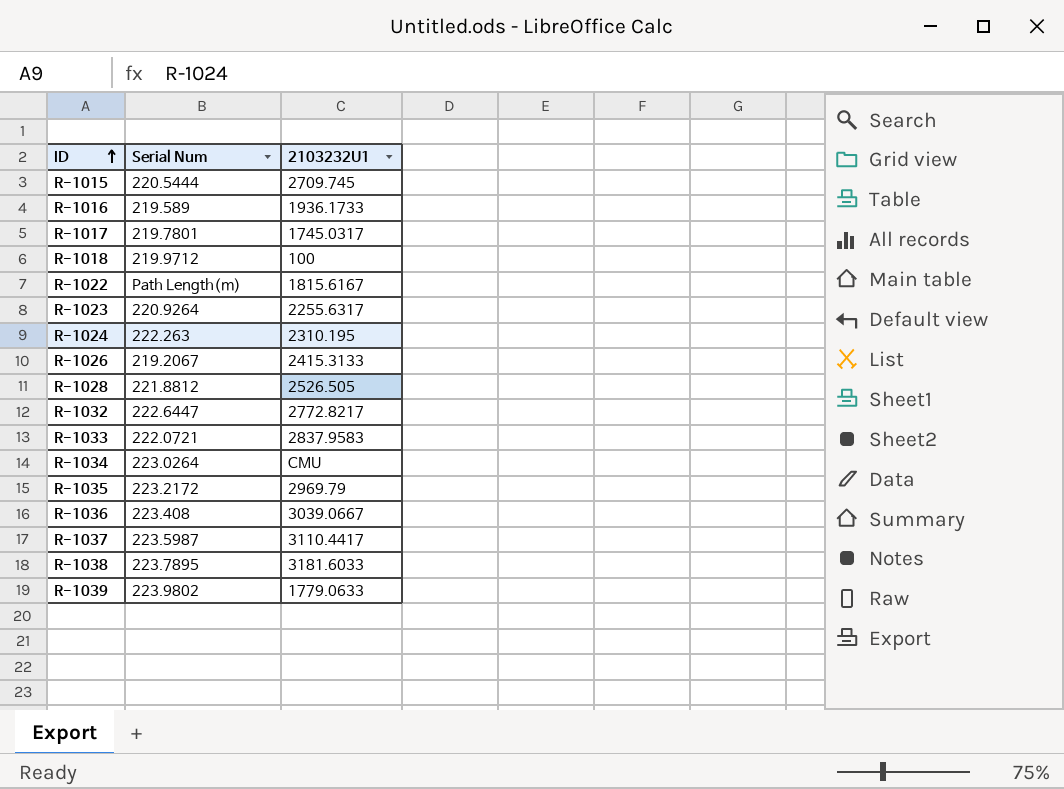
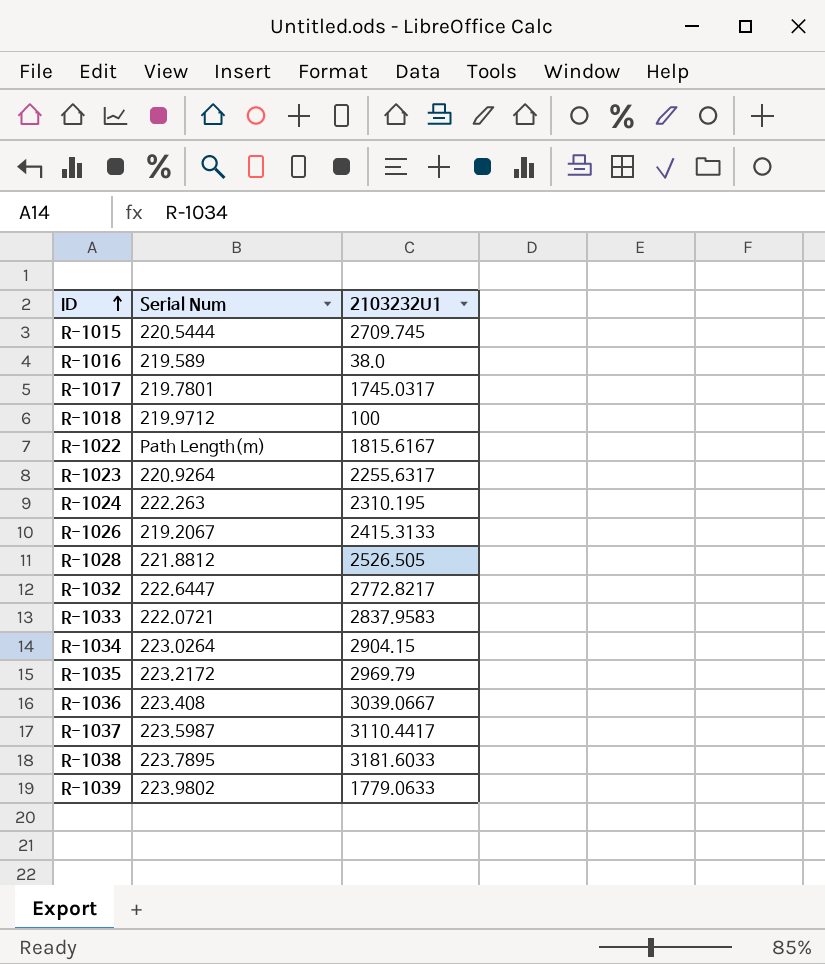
R-1016 | 2103232U1: 1936.1733 -> 38.0
R-1034 | 2103232U1: CMU -> 2904.15

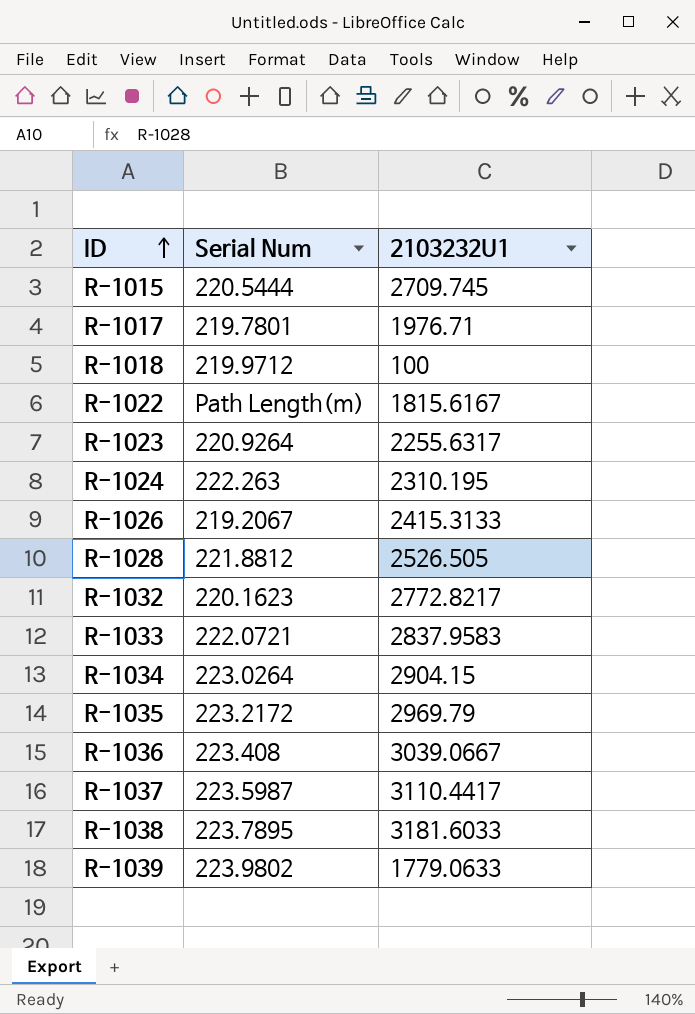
row R-1016: 219.589 | 38.0 -> none
R-1017 | 2103232U1: 1745.0317 -> 1976.71
R-1032 | Serial Num: 222.6447 -> 220.1623

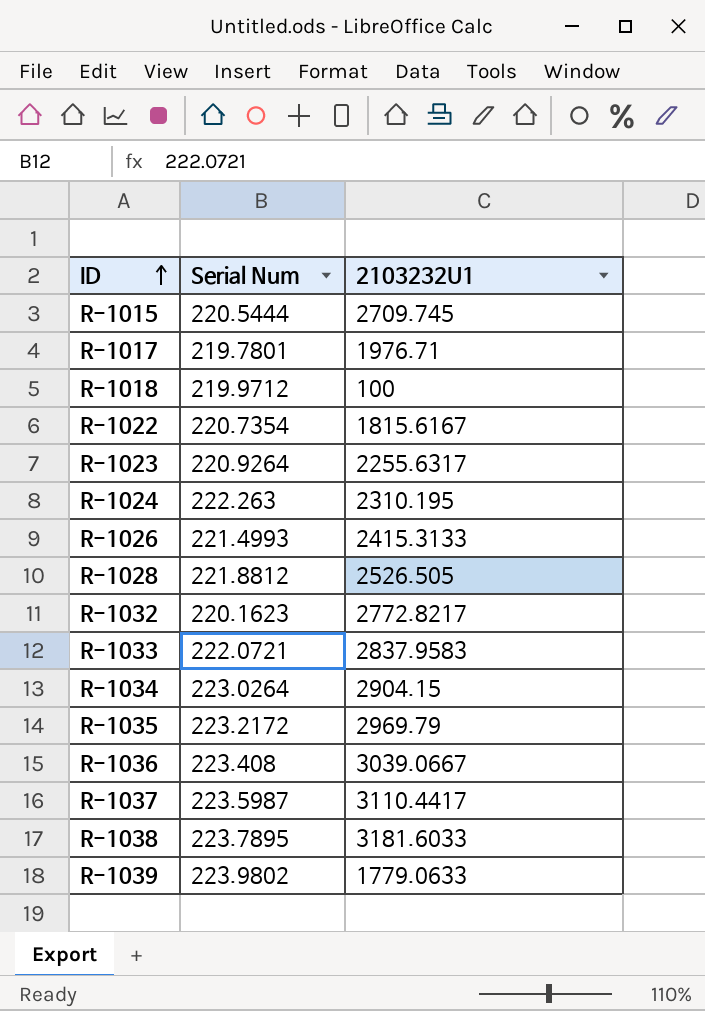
R-1022 | Serial Num: Path Length(m) -> 220.7354
R-1026 | Serial Num: 219.2067 -> 221.4993

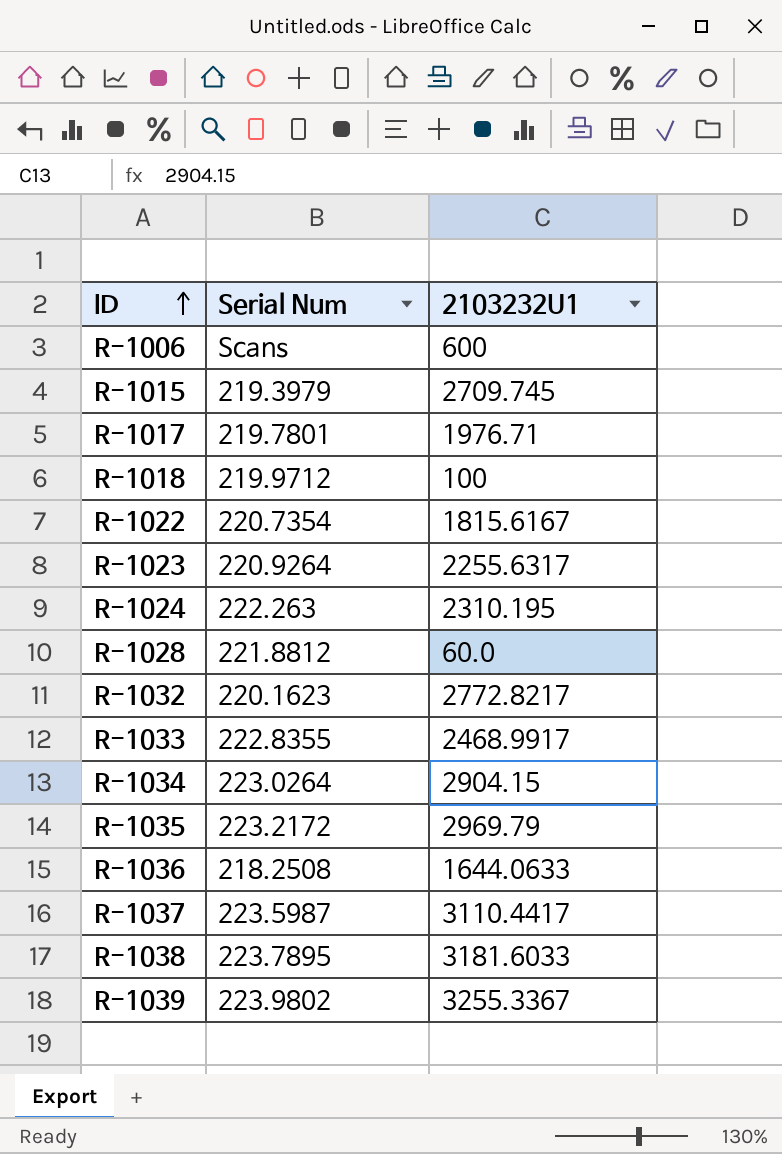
row R-1026: 221.4993 | 2415.3133 -> none
row R-1006: none -> Scans | 600
R-1015 | Serial Num: 220.5444 -> 219.3979
R-1028 | 2103232U1: 2526.505 -> 60.0
R-1033 | Serial Num: 222.0721 -> 222.8355
R-1033 | 2103232U1: 2837.9583 -> 2468.9917
R-1036 | Serial Num: 223.408 -> 218.2508
R-1036 | 2103232U1: 3039.0667 -> 1644.0633
R-1039 | 2103232U1: 1779.0633 -> 3255.3367

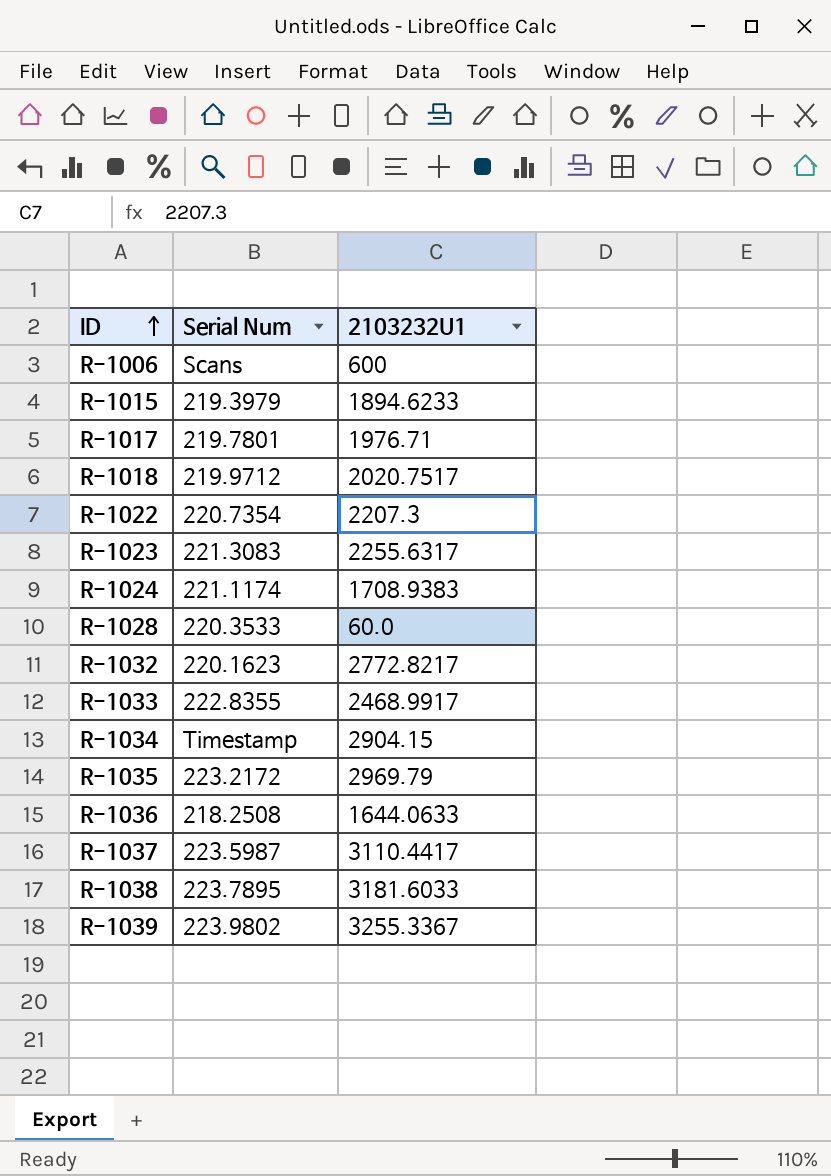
R-1015 | 2103232U1: 2709.745 -> 1894.6233
R-1018 | 2103232U1: 100 -> 2020.7517
R-1022 | 2103232U1: 1815.6167 -> 2207.3
R-1023 | Serial Num: 220.9264 -> 221.3083
R-1024 | Serial Num: 222.263 -> 221.1174
R-1024 | 2103232U1: 2310.195 -> 1708.9383
R-1028 | Serial Num: 221.8812 -> 220.3533
R-1034 | Serial Num: 223.0264 -> Timestamp

